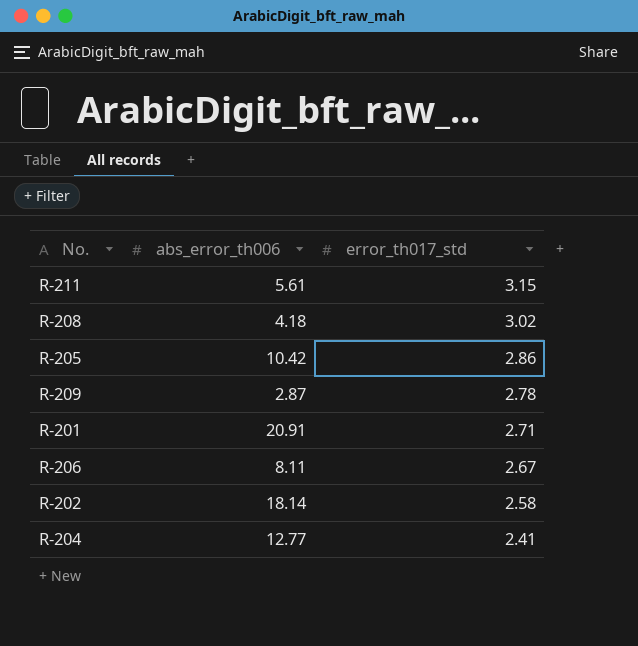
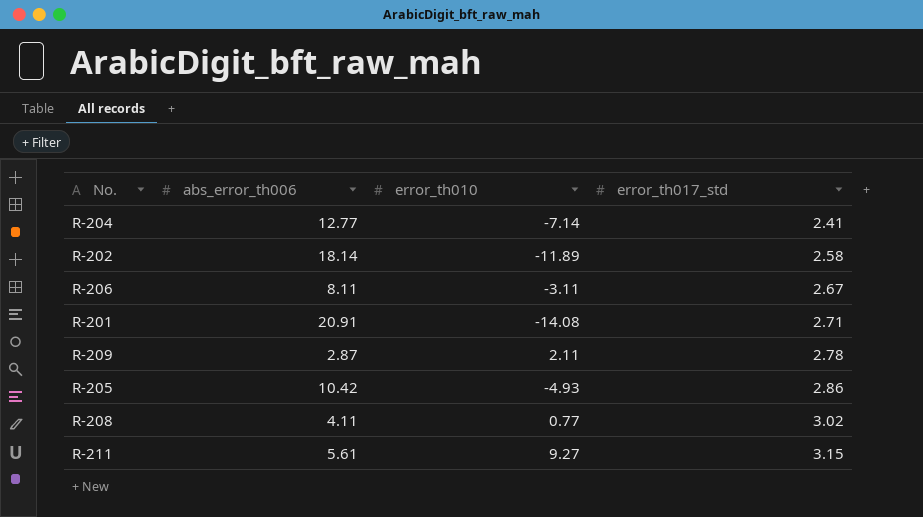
row order: error_th017_std descending -> error_th017_std ascending
column error_th010 | position: none -> 3
R-208 | abs_error_th006: 4.18 -> 4.11

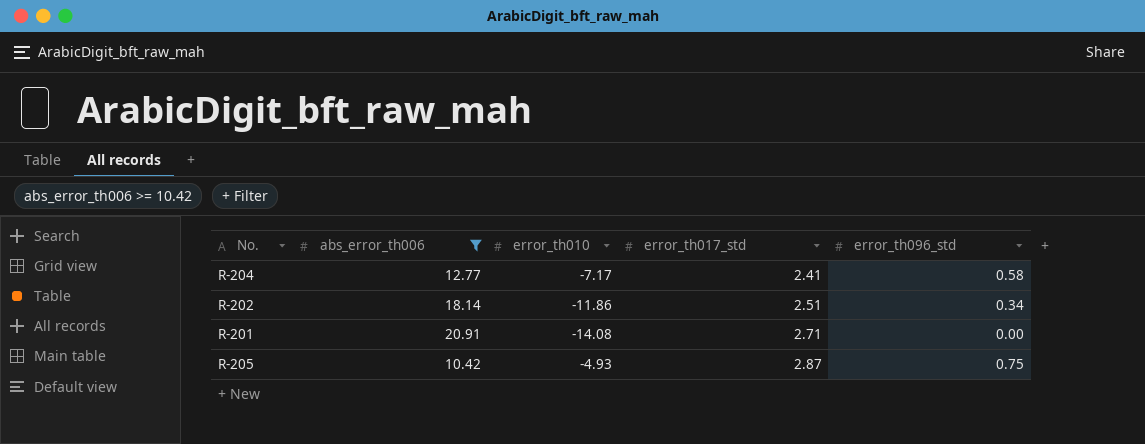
filter: none -> abs_error_th006 >= 10.42
column error_th096_std | position: none -> 5
R-204 | error_th010: -7.14 -> -7.17
R-202 | error_th010: -11.89 -> -11.86
R-202 | error_th017_std: 2.58 -> 2.51
R-205 | error_th017_std: 2.86 -> 2.87

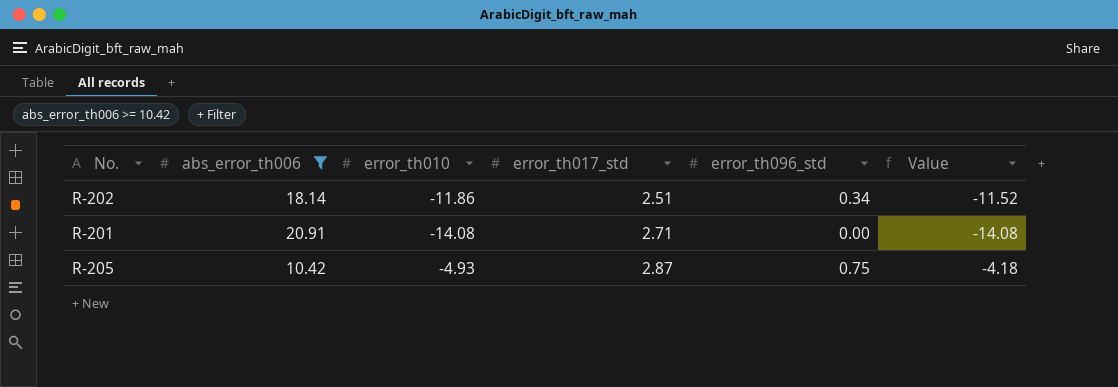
column Value | formula: none -> [error_th010] + [error_th096_std]
row R-204: 12.77 | -7.17 | 2.41 | 0.58 -> none

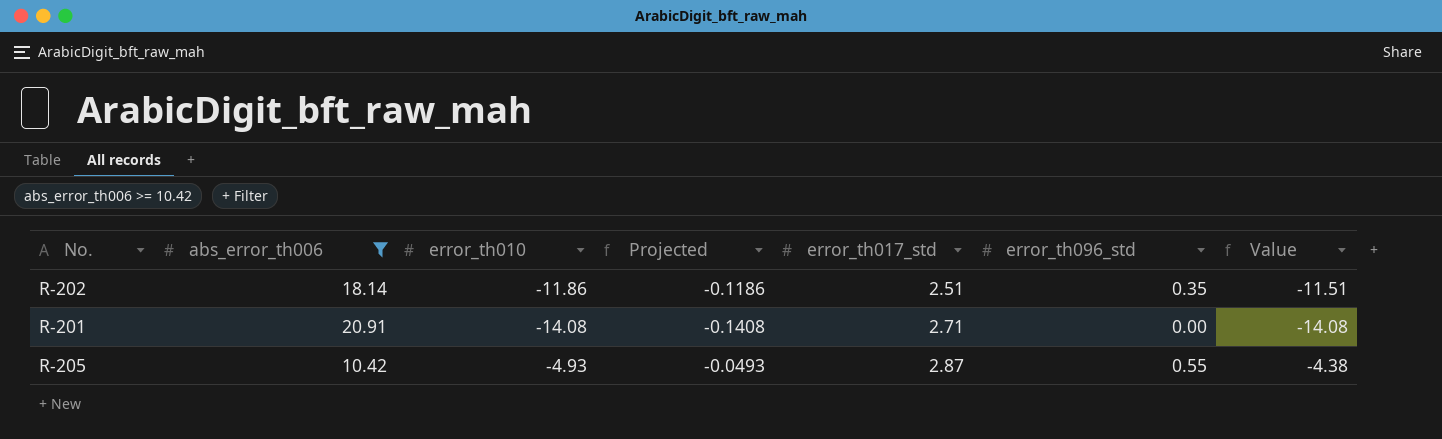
column Projected | formula: none -> [error_th010] * 0.01
R-202 | error_th096_std: 0.34 -> 0.35
R-202 | Value: -11.52 -> -11.51
R-205 | error_th096_std: 0.75 -> 0.55
R-205 | Value: -4.18 -> -4.38

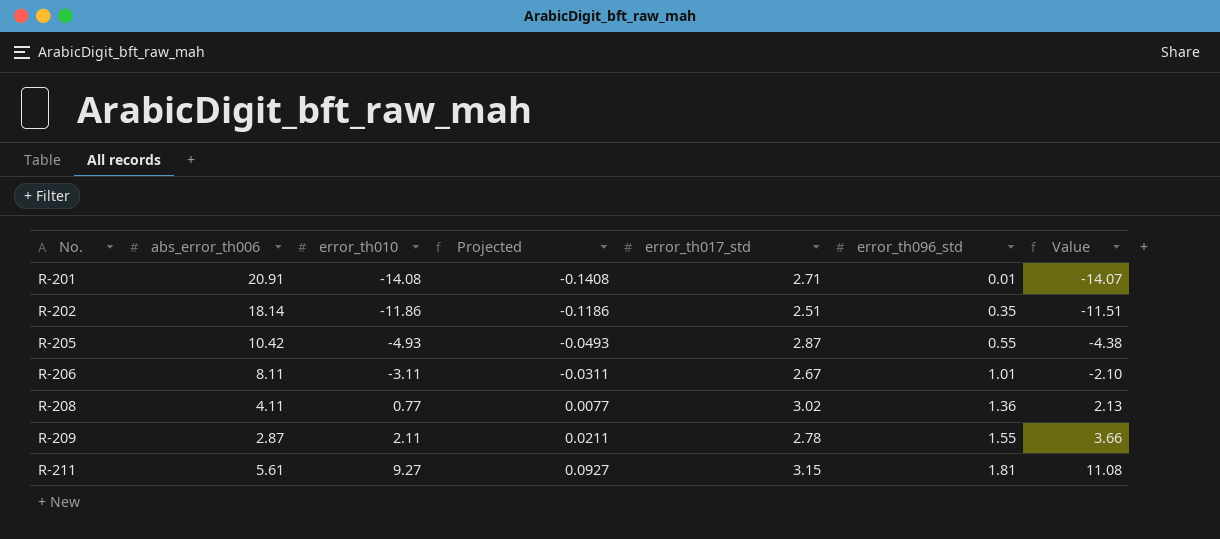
filter: abs_error_th006 >= 10.42 -> none
row order: error_th017_std ascending -> No. ascending
R-201 | error_th096_std: 0.00 -> 0.01
R-201 | Value: -14.08 -> -14.07

